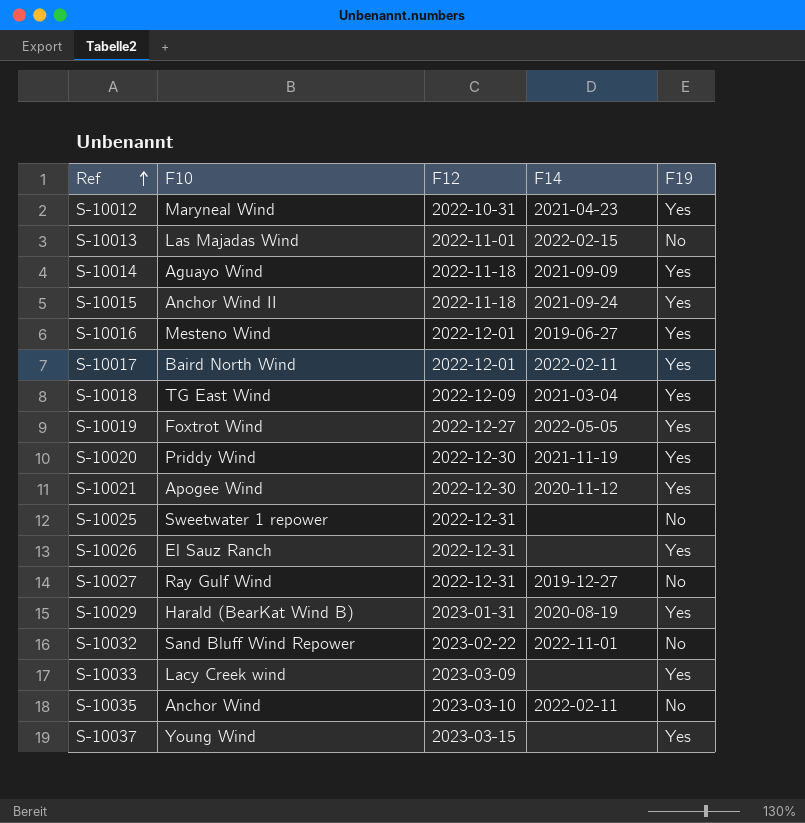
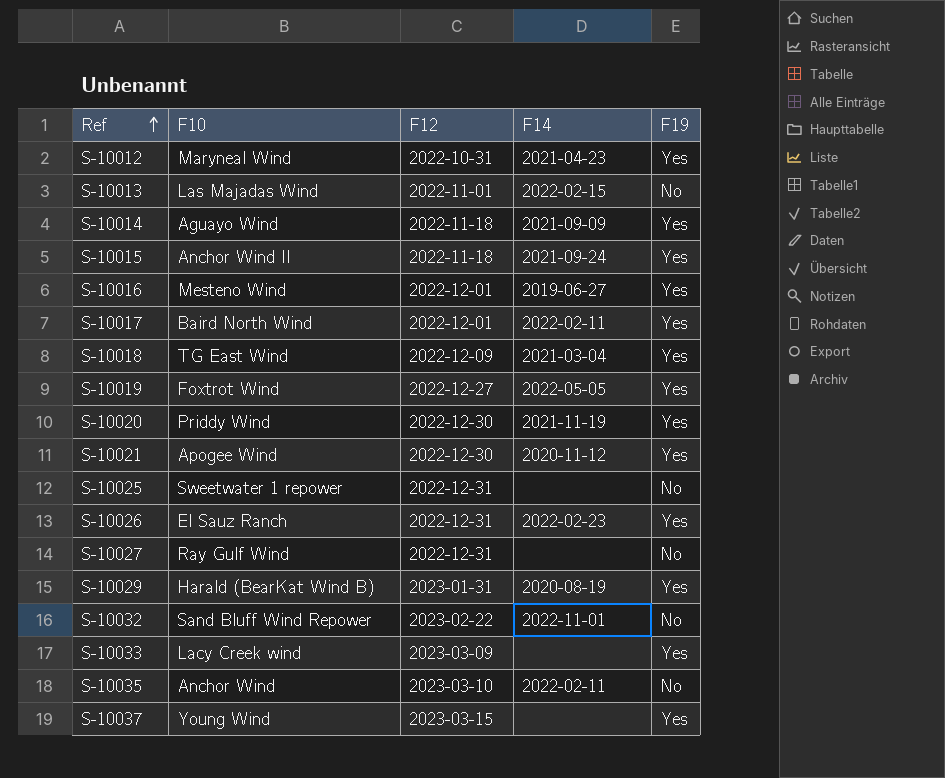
S-10026 | F14: none -> 2022-02-23
S-10027 | F14: 2019-12-27 -> none

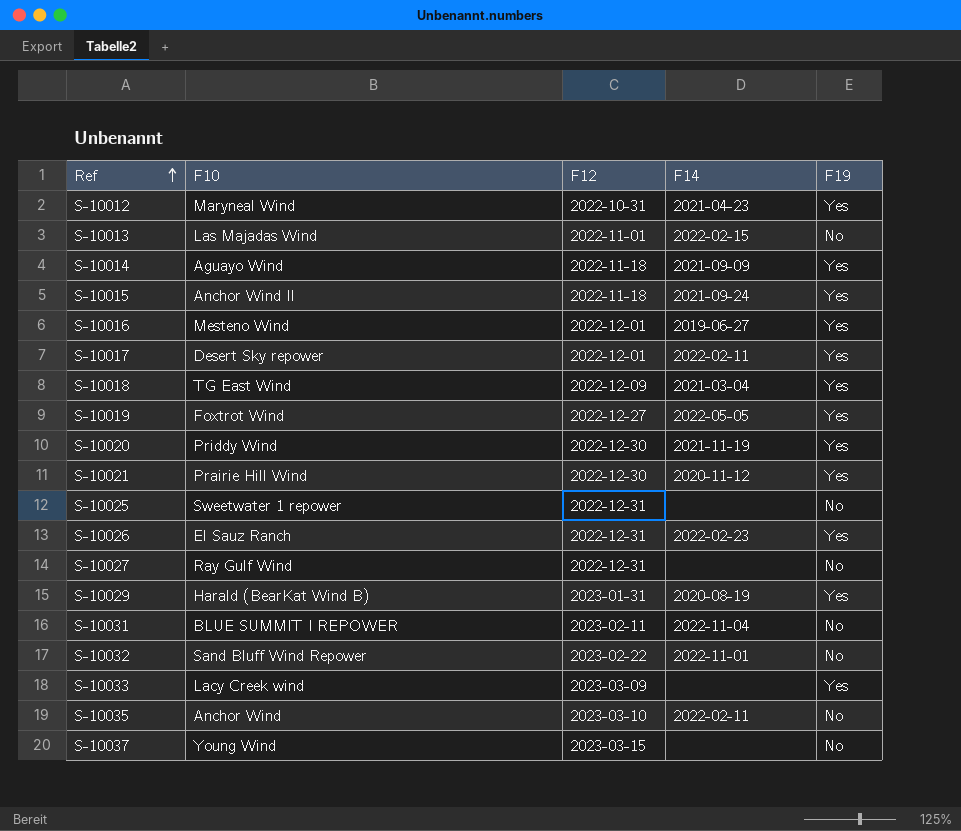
S-10017 | F10: Baird North Wind -> Desert Sky repower
S-10021 | F10: Apogee Wind -> Prairie Hill Wind
row S-10031: none -> BLUE SUMMIT I REPOWER | 2023-02-11 | 2022-11-04 | No
S-10037 | F19: Yes -> No

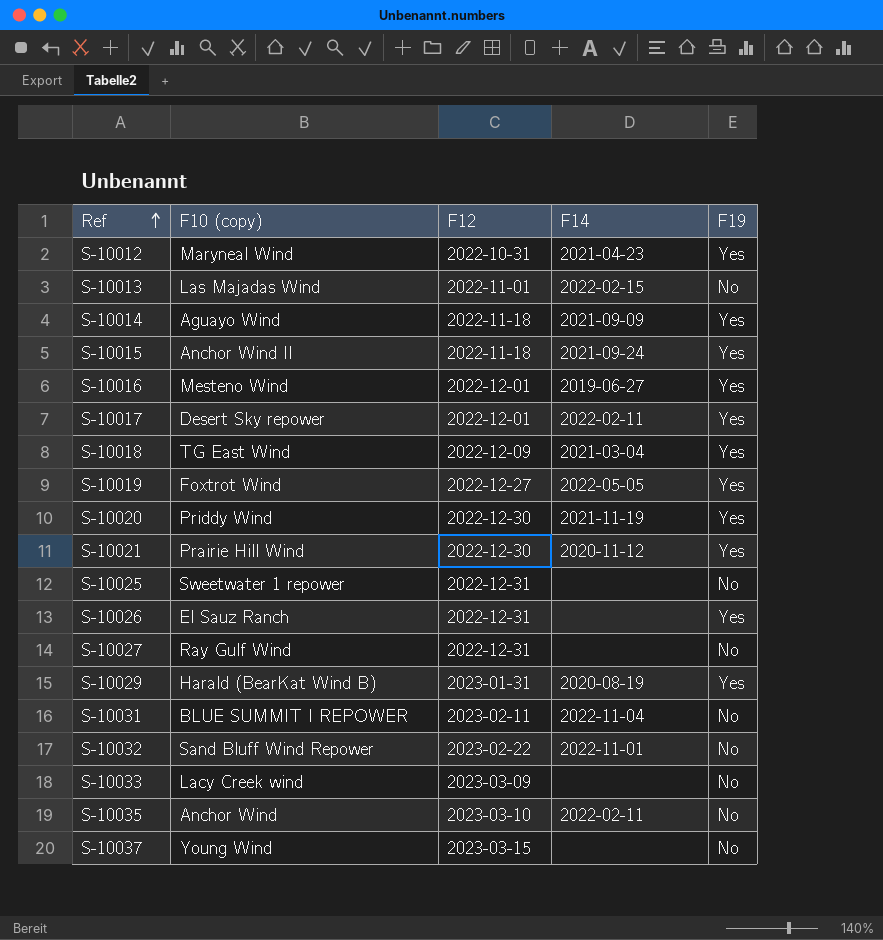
column name: F10 -> F10 (copy)
S-10026 | F14: 2022-02-23 -> none
S-10033 | F19: Yes -> No

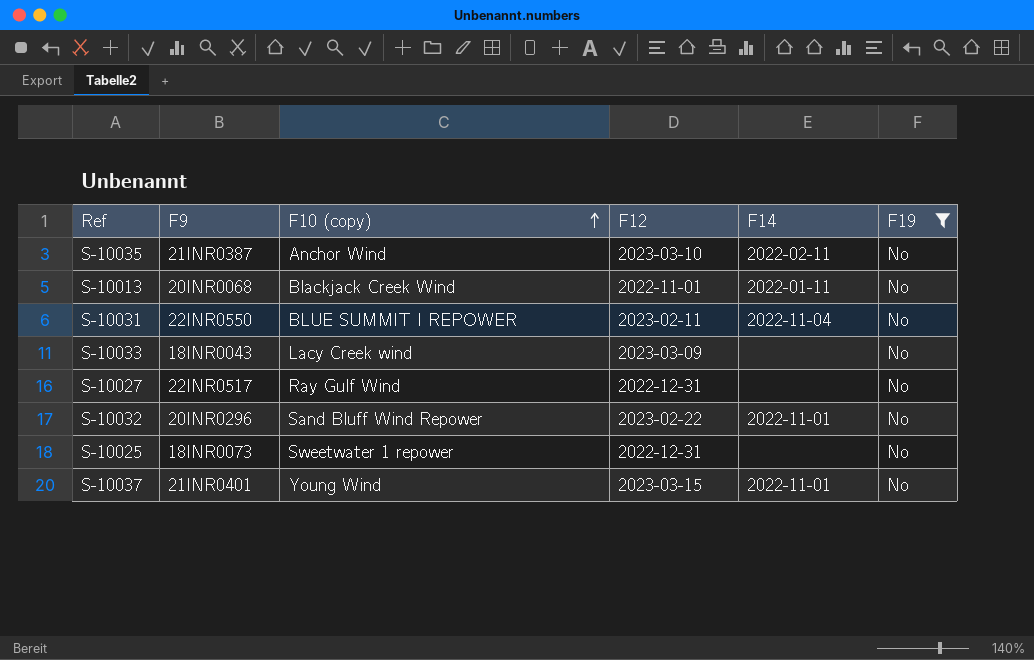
filter: none -> F19 = No
row order: Ref ascending -> F10 (copy) ascending
column F9 | position: none -> 2
S-10013 | F10 (copy): Las Majadas Wind -> Blackjack Creek Wind
S-10013 | F14: 2022-02-15 -> 2022-01-11
S-10037 | F14: none -> 2022-11-01

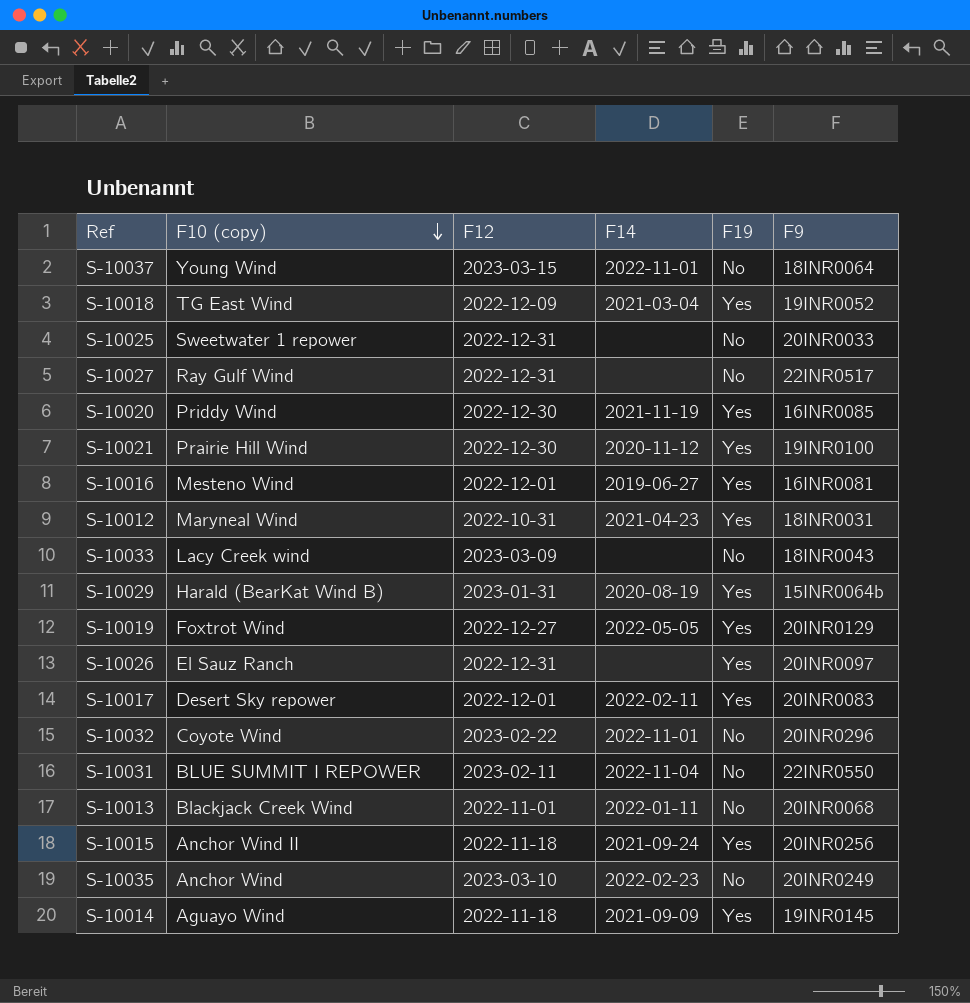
filter: F19 = No -> none
row order: F10 (copy) ascending -> F10 (copy) descending
column F9 | position: 2 -> 6
S-10037 | F9: 21INR0401 -> 18INR0064
S-10025 | F9: 18INR0073 -> 20INR0033
S-10032 | F10 (copy): Sand Bluff Wind Repower -> Coyote Wind
S-10035 | F14: 2022-02-11 -> 2022-02-23
S-10035 | F9: 21INR0387 -> 20INR0249

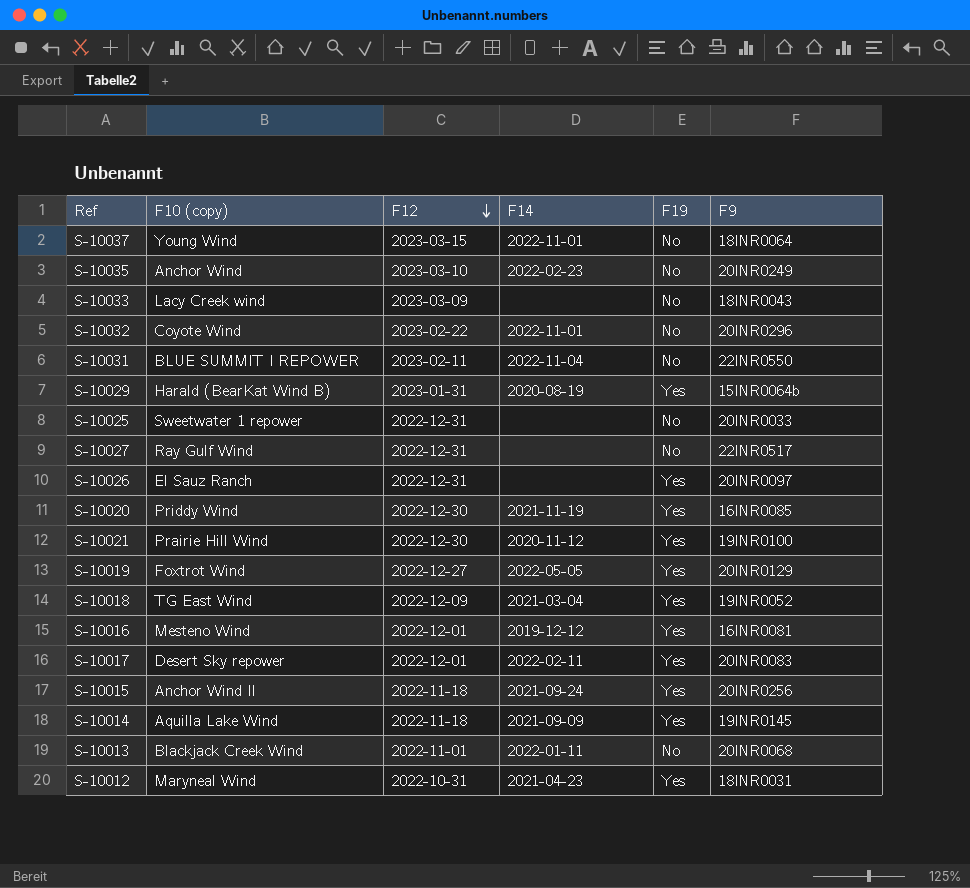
row order: F10 (copy) descending -> F12 descending
S-10016 | F14: 2019-06-27 -> 2019-12-12
S-10014 | F10 (copy): Aguayo Wind -> Aquilla Lake Wind

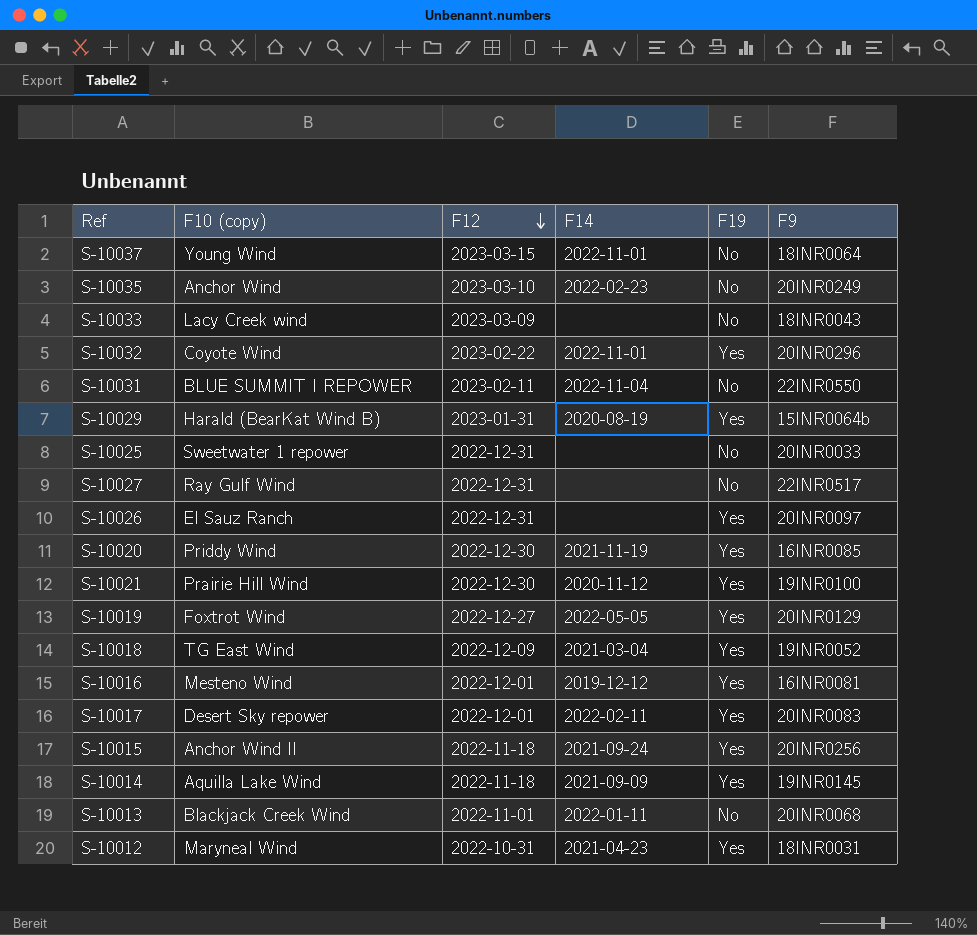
S-10032 | F19: No -> Yes

